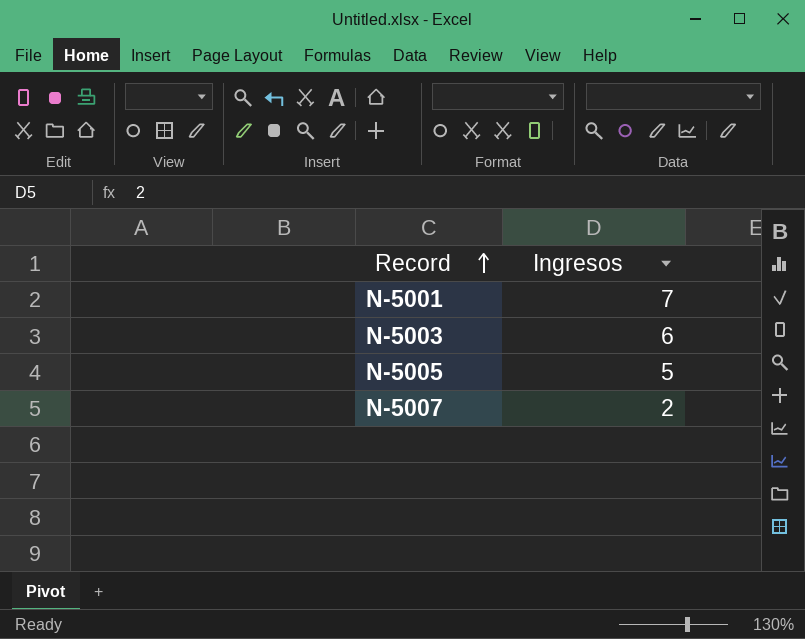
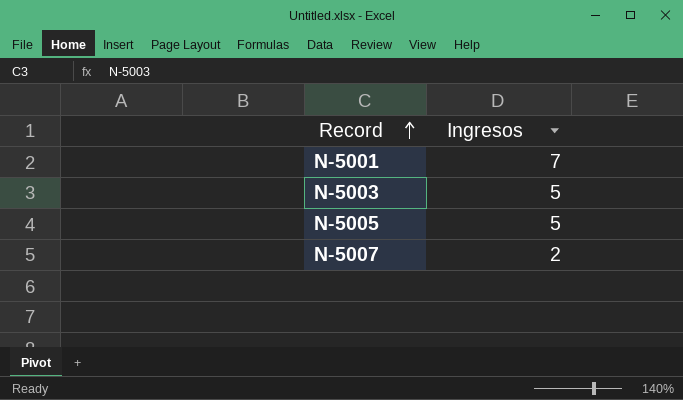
N-5003 | Ingresos: 6 -> 5

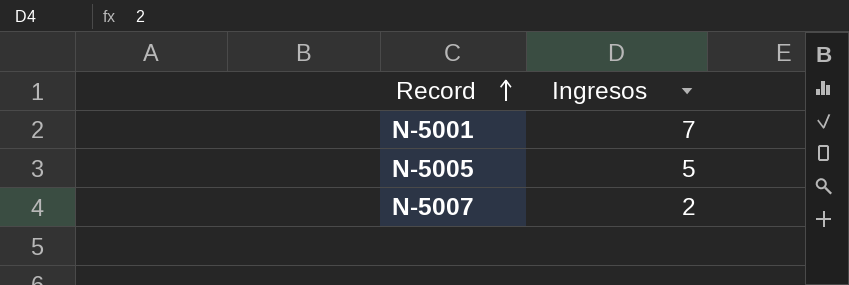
row N-5003: 5 -> none

